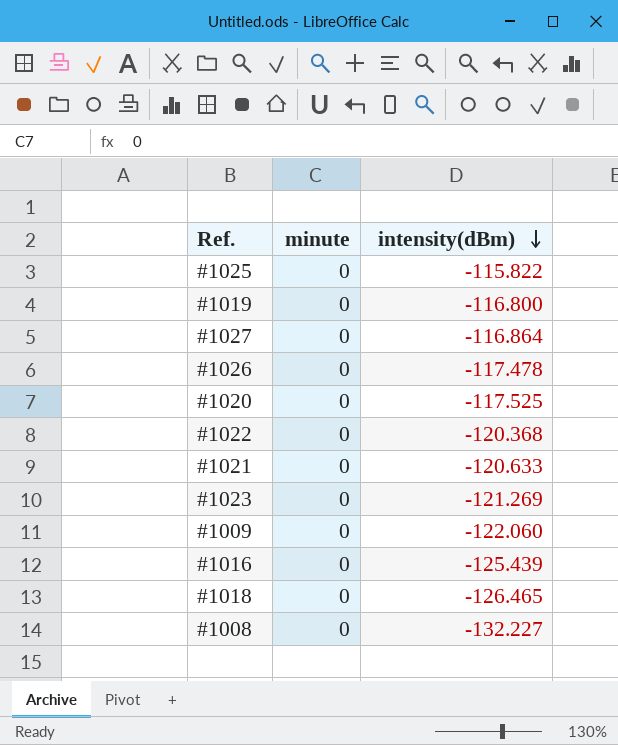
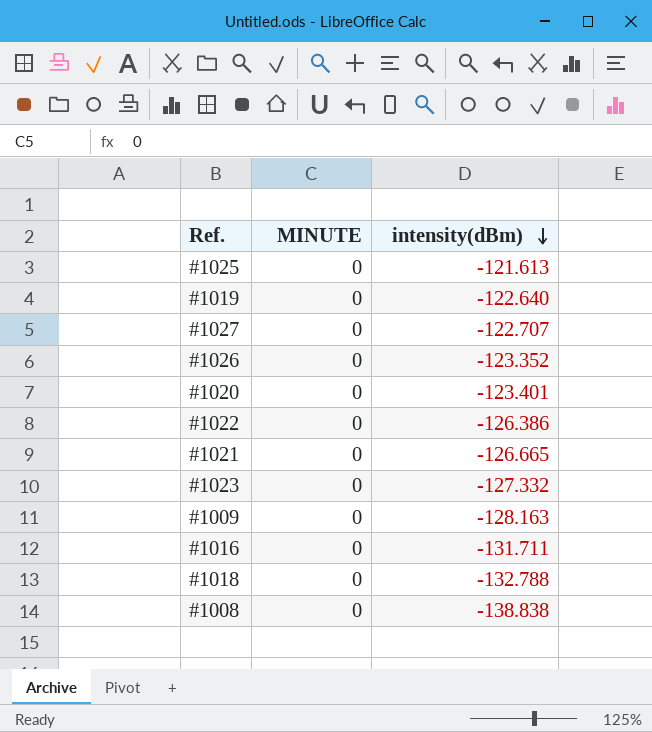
column name: minute -> MINUTE
#1025 | intensity(dBm): -115.822 -> -121.613
#1019 | intensity(dBm): -116.800 -> -122.640
#1027 | intensity(dBm): -116.864 -> -122.707
#1026 | intensity(dBm): -117.478 -> -123.352
#1020 | intensity(dBm): -117.525 -> -123.401
#1022 | intensity(dBm): -120.368 -> -126.386
#1021 | intensity(dBm): -120.633 -> -126.665
#1023 | intensity(dBm): -121.269 -> -127.332
#1009 | intensity(dBm): -122.060 -> -128.163
#1016 | intensity(dBm): -125.439 -> -131.711
#1018 | intensity(dBm): -126.465 -> -132.788
#1008 | intensity(dBm): -132.227 -> -138.838

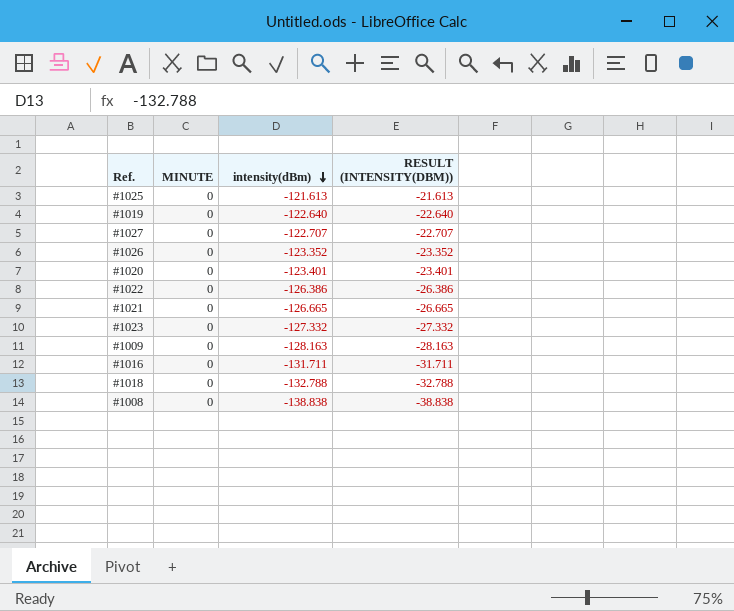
column RESULT (INTENSITY(DBM)) | formula: none -> [intensity(dBm)] + 100

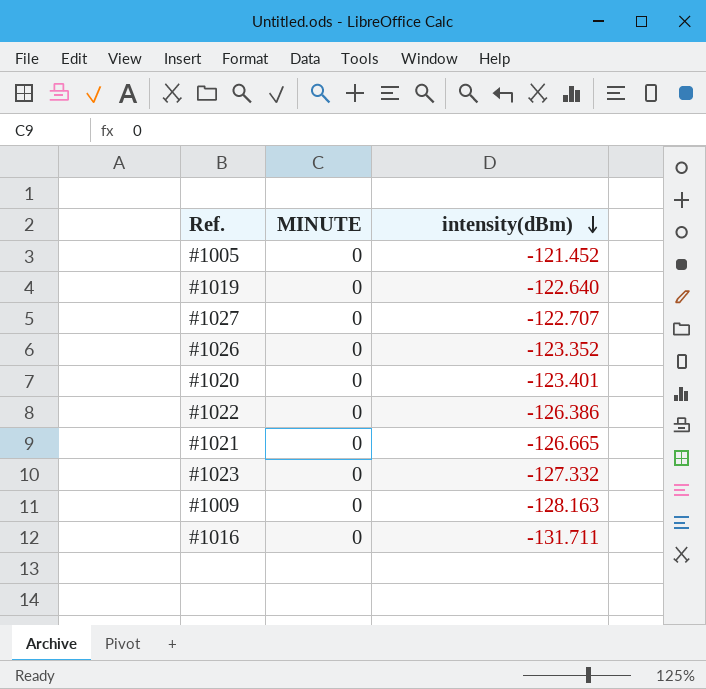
column RESULT (INTENSITY(DBM)) | formula: [intensity(dBm)] + 100 -> none
row #1025: 0 | -121.613 | -21.613 -> none
row #1018: 0 | -132.788 | -32.788 -> none
row #1008: 0 | -138.838 | -38.838 -> none
row #1005: none -> 0 | -121.452

